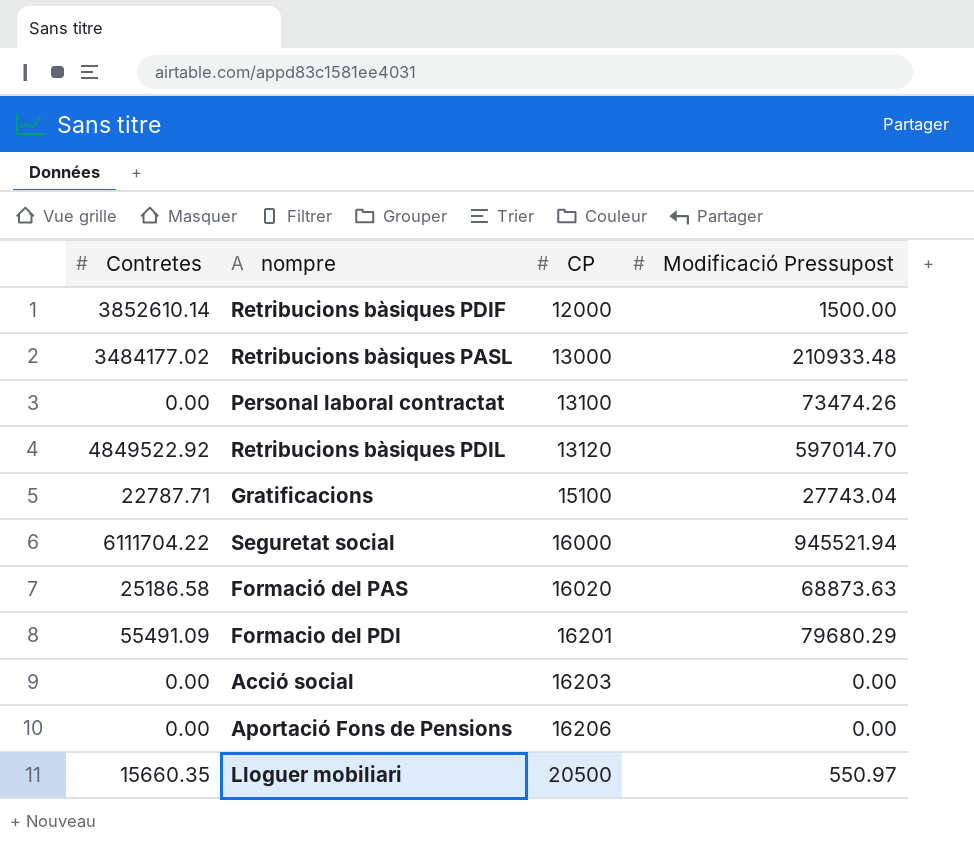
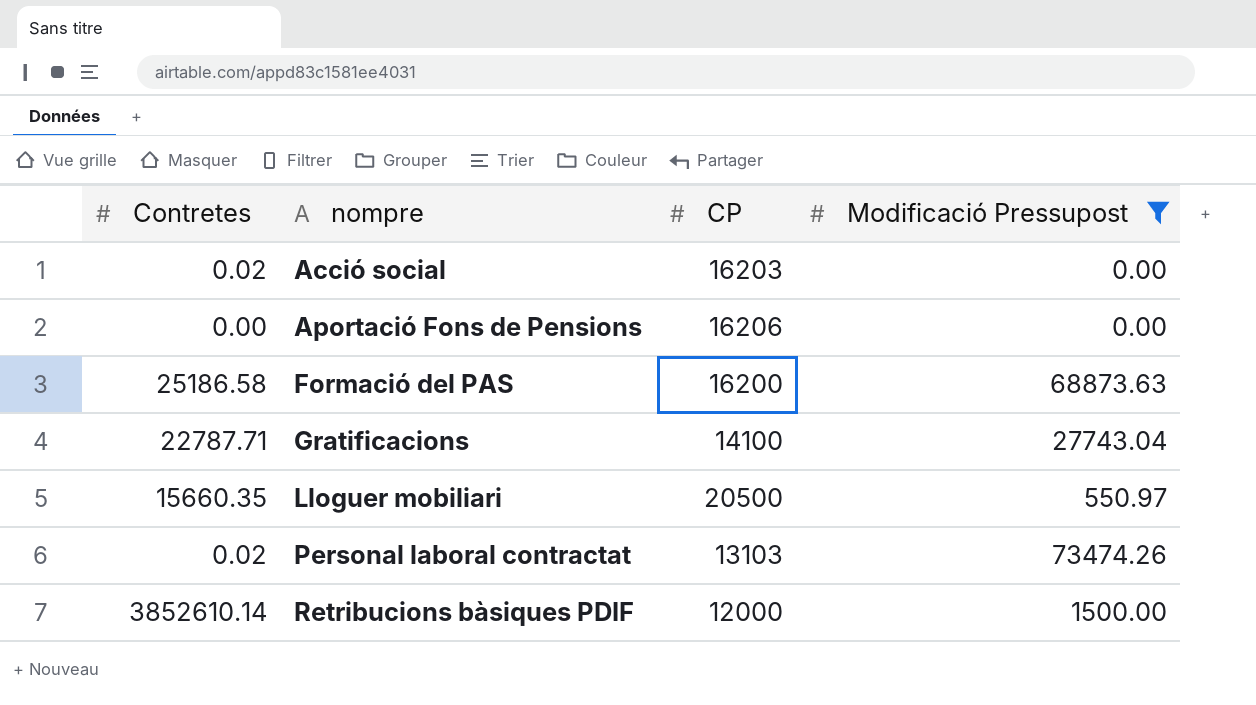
filter: none -> Modificació Pressupost <= 73474.26
row order: CP ascending -> nompre ascending
Acció social | Contretes: 0.00 -> 0.02
Formació del PAS | CP: 16020 -> 16200
Gratificacions | CP: 15100 -> 14100
Personal laboral contractat | Contretes: 0.00 -> 0.02
Personal laboral contractat | CP: 13100 -> 13103

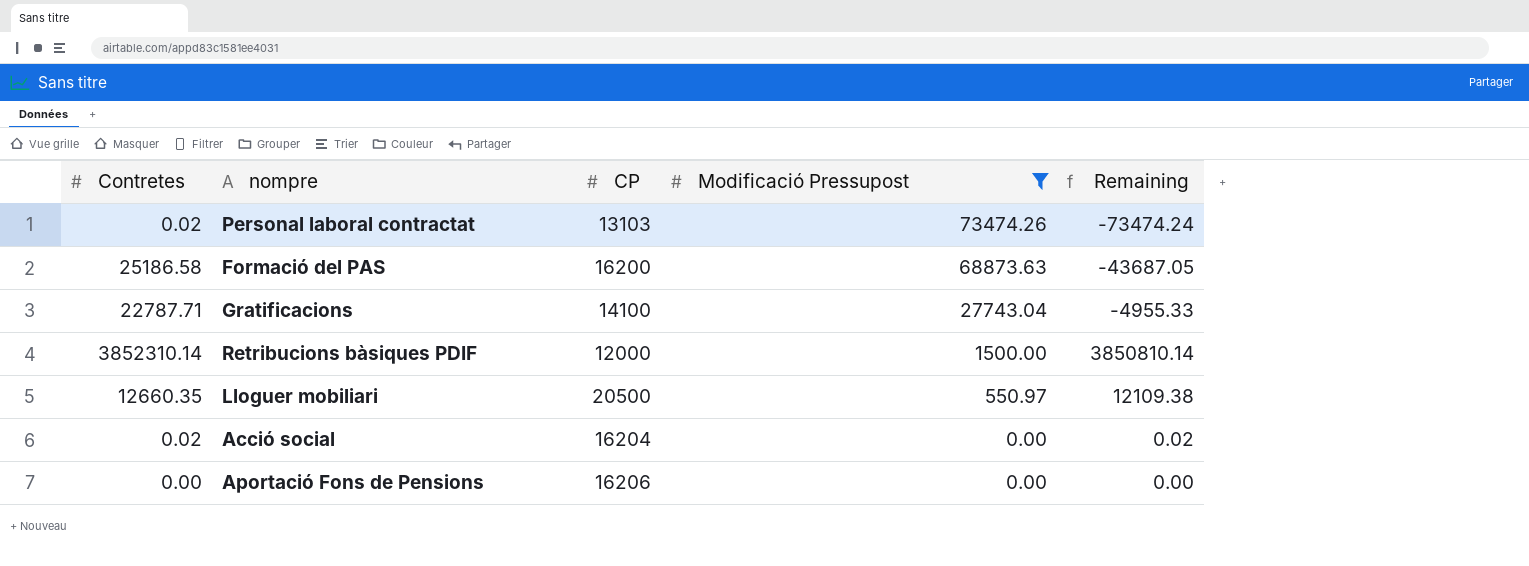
row order: nompre ascending -> Modificació Pressupost descending
column Remaining | formula: none -> [Contretes] - [Modificació Pressupost]
Retribucions bàsiques PDIF | Contretes: 3852610.14 -> 3852310.14
Lloguer mobiliari | Contretes: 15660.35 -> 12660.35
Acció social | CP: 16203 -> 16204

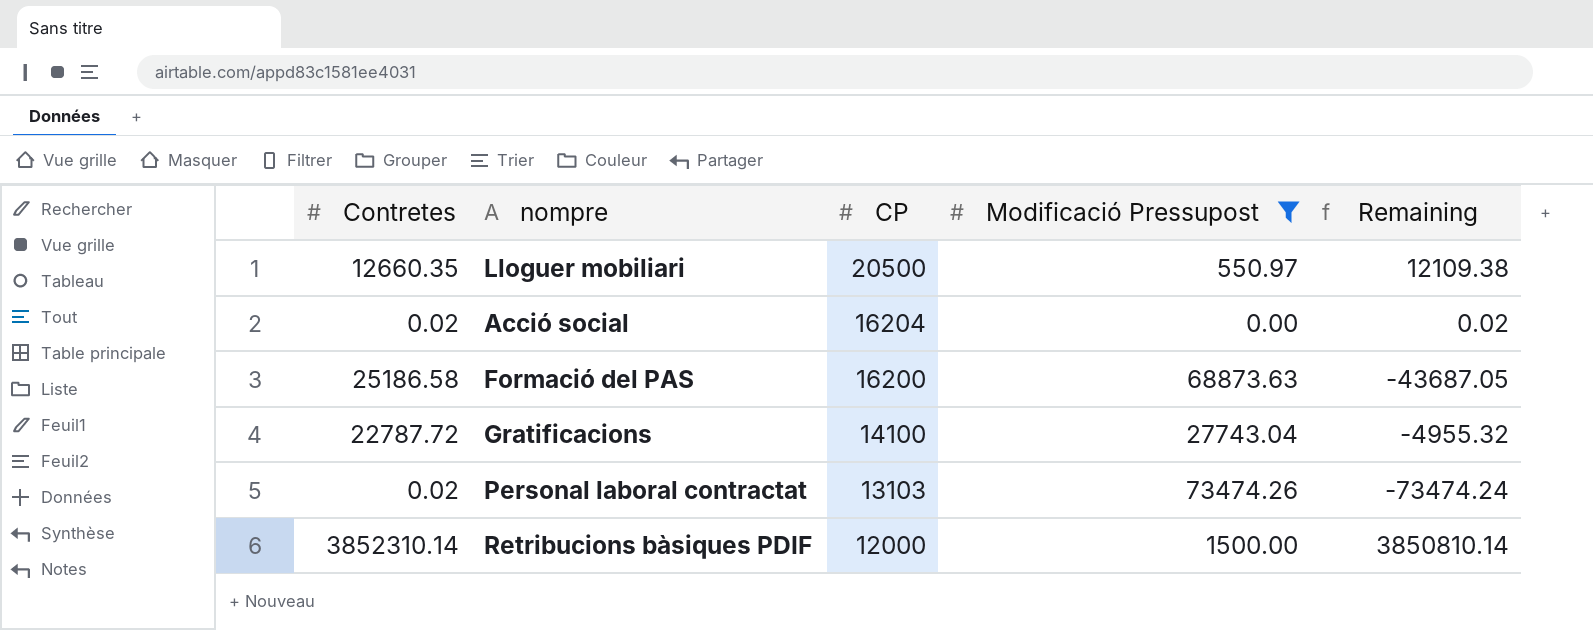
row order: Modificació Pressupost descending -> CP descending
row Aportació Fons de Pensions: 0.00 | 16206 | 0.00 | 0.00 -> none
Gratificacions | Contretes: 22787.71 -> 22787.72
Gratificacions | Remaining: -4955.33 -> -4955.32

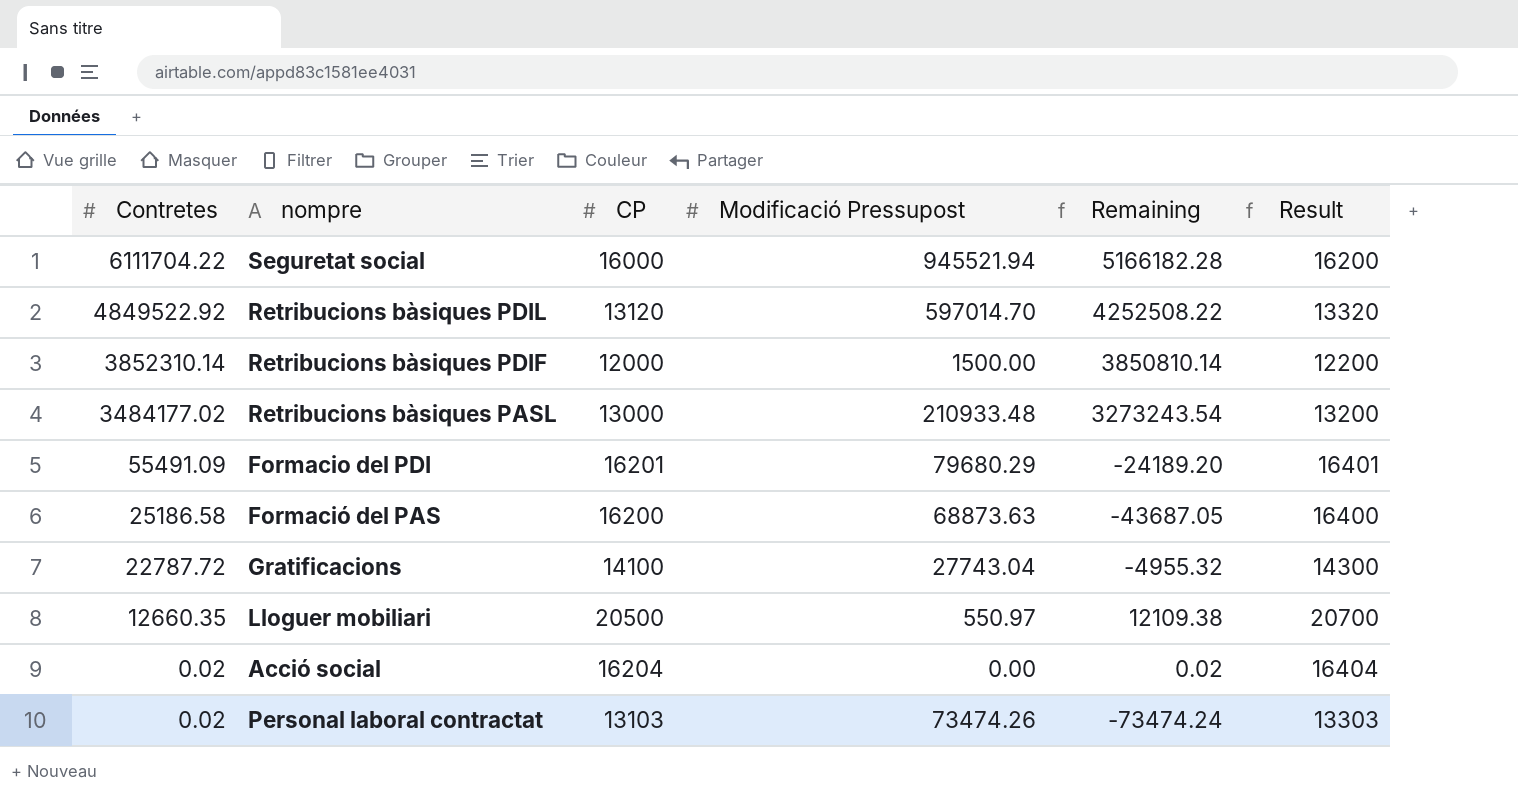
filter: Modificació Pressupost <= 73474.26 -> none
row order: CP descending -> Contretes descending
column Result | formula: none -> [CP] + 200

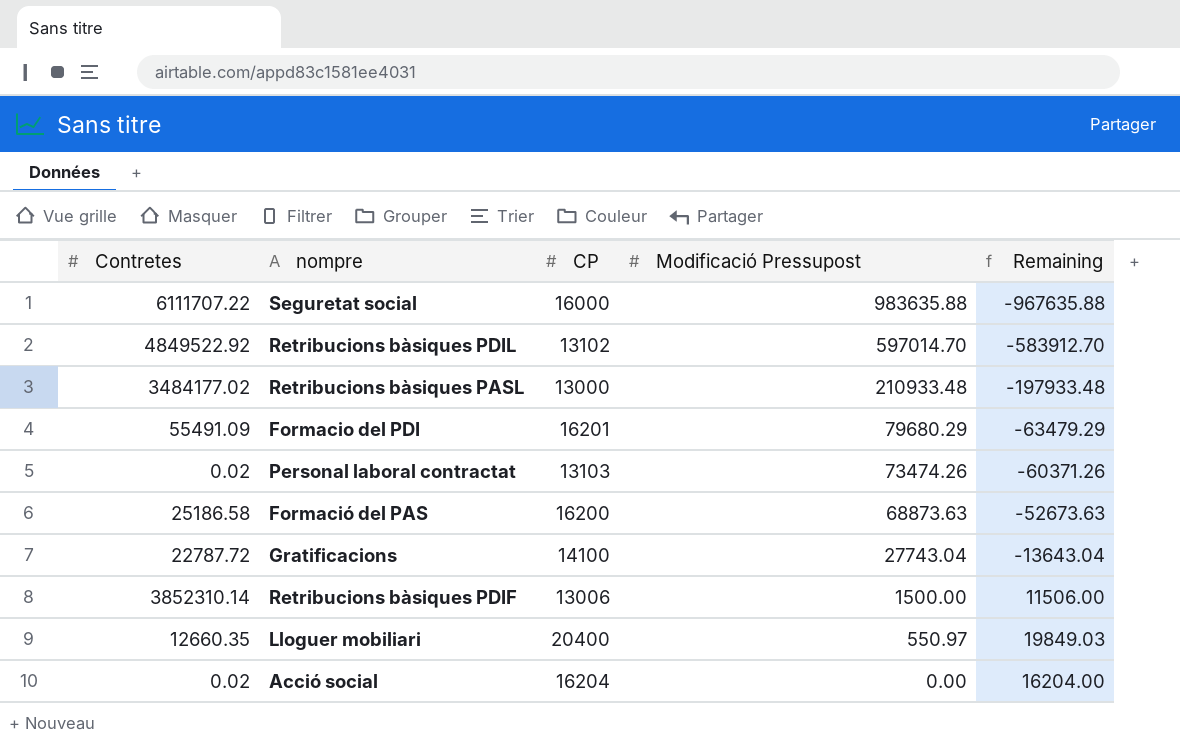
row order: Contretes descending -> Modificació Pressupost descending
column Result | formula: [CP] + 200 -> none
column Remaining | formula: [Contretes] - [Modificació Pressupost] -> [CP] - [Modificació Pressupost]
Seguretat social | Contretes: 6111704.22 -> 6111707.22
Seguretat social | Modificació Pressupost: 945521.94 -> 983635.88
Retribucions bàsiques PDIL | CP: 13120 -> 13102
Retribucions bàsiques PDIF | CP: 12000 -> 13006
Lloguer mobiliari | CP: 20500 -> 20400

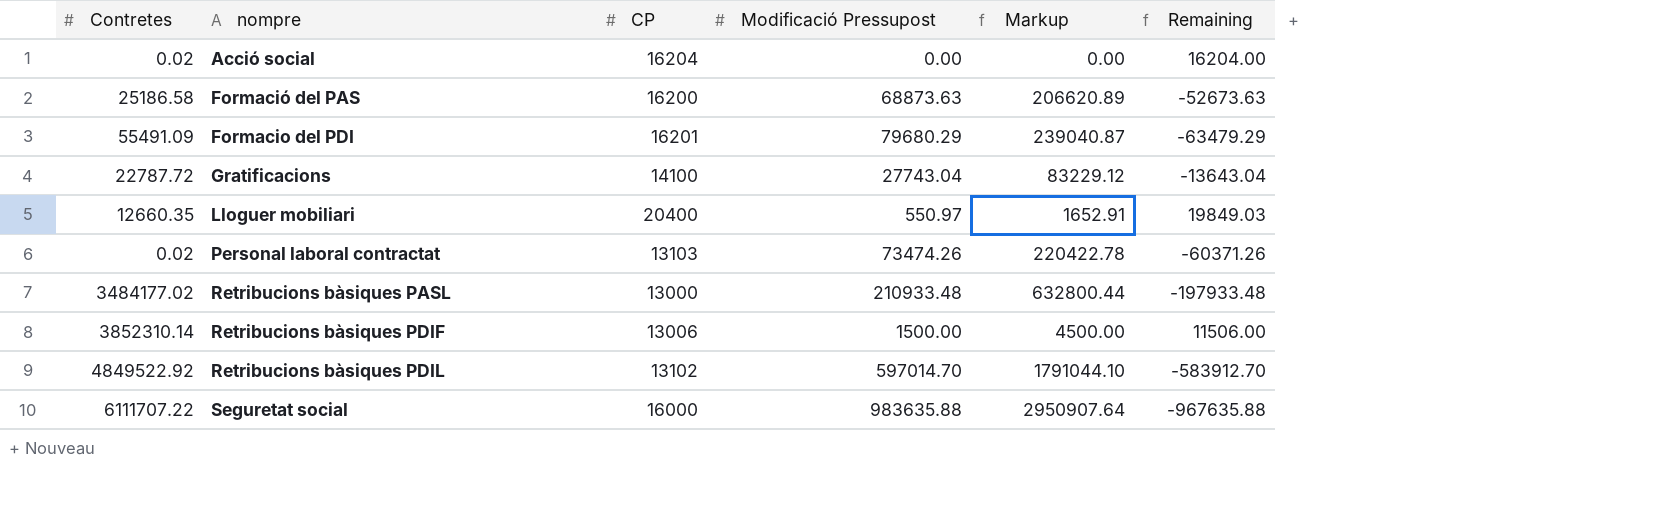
row order: Modificació Pressupost descending -> nompre ascending
column Markup | formula: none -> [Modificació Pressupost] * 3

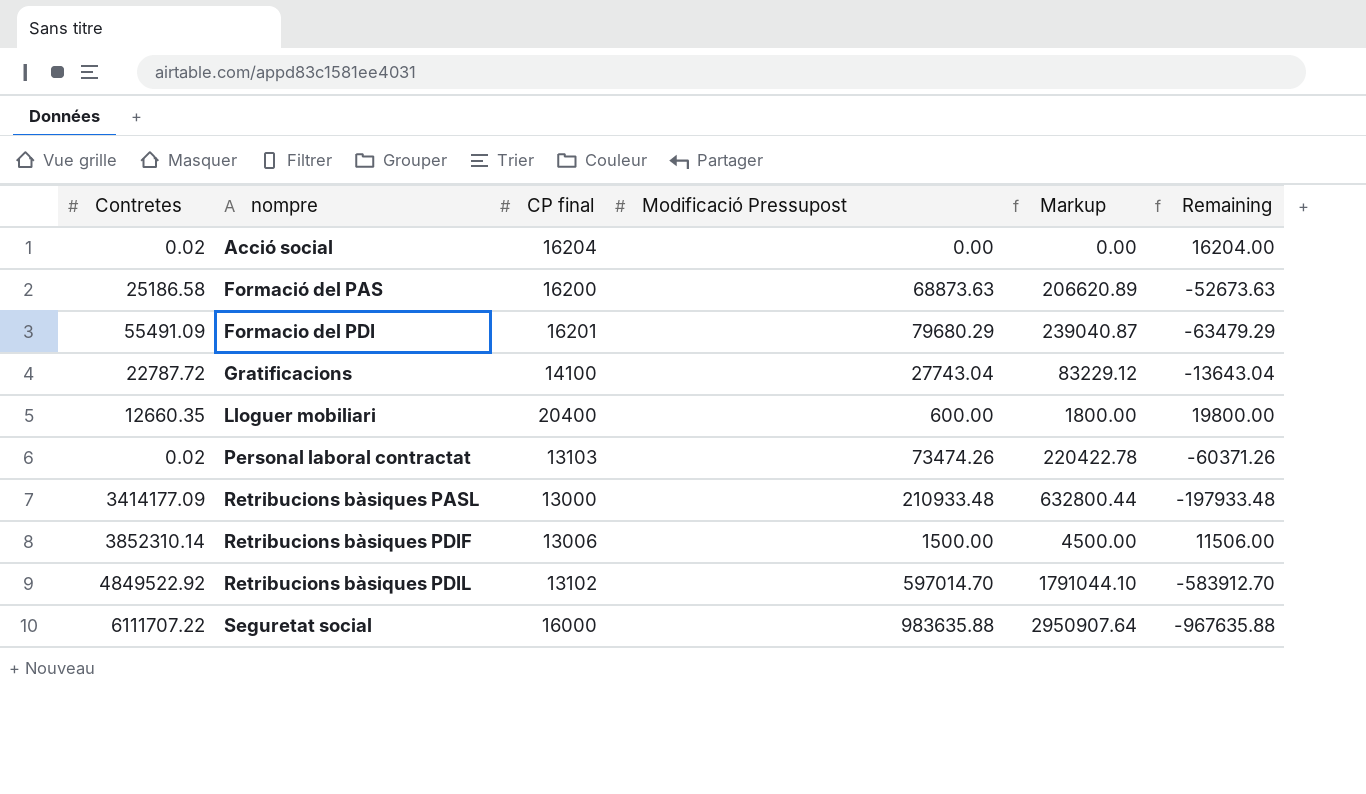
column name: CP -> CP final
Lloguer mobiliari | Modificació Pressupost: 550.97 -> 600.00
Lloguer mobiliari | Markup: 1652.91 -> 1800.00
Lloguer mobiliari | Remaining: 19849.03 -> 19800.00
Retribucions bàsiques PASL | Contretes: 3484177.02 -> 3414177.09

